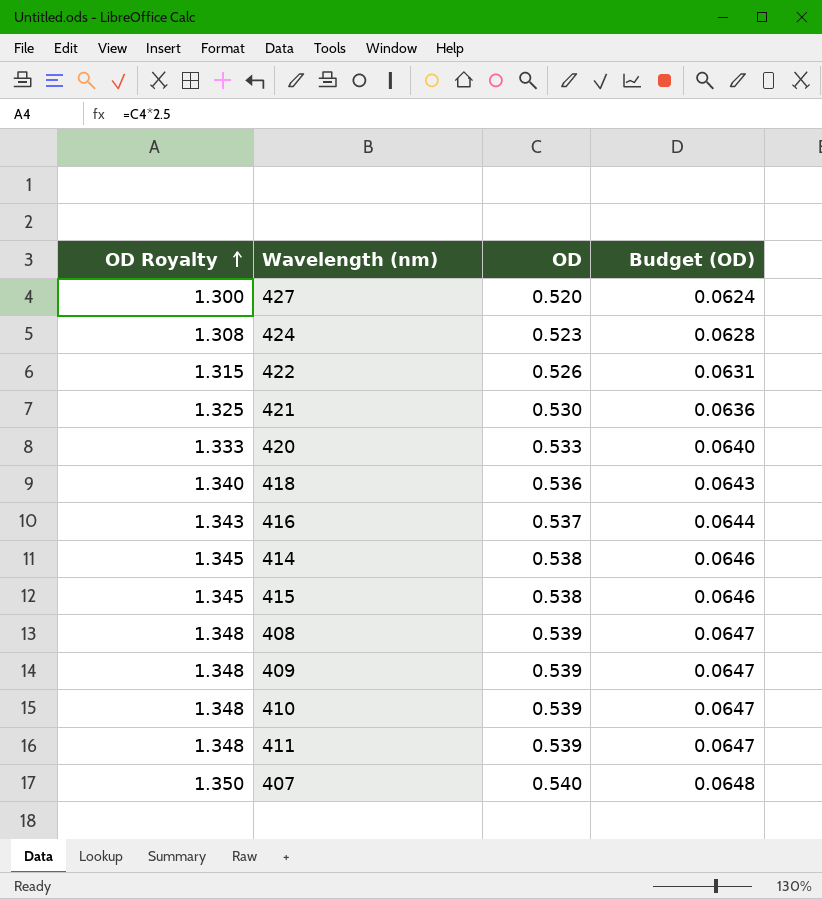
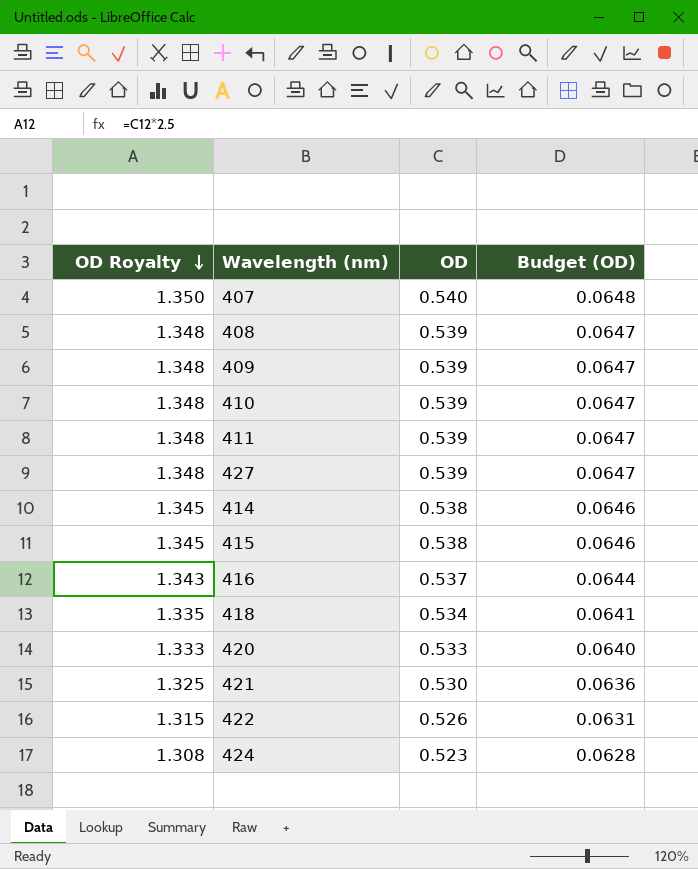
row order: OD Royalty ascending -> OD Royalty descending
427 | OD Royalty: 1.300 -> 1.348
427 | OD: 0.520 -> 0.539
427 | Budget (OD): 0.0624 -> 0.0647
418 | OD Royalty: 1.340 -> 1.335
418 | OD: 0.536 -> 0.534
418 | Budget (OD): 0.0643 -> 0.0641

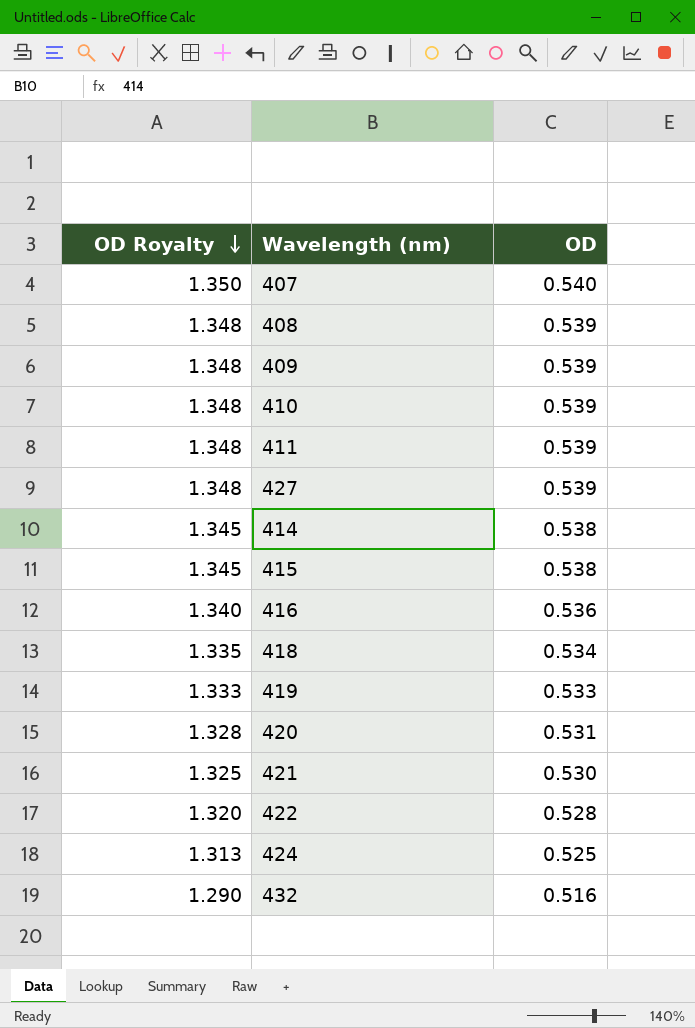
column Budget (OD) | formula: [OD] * 0.12 -> none
416 | OD Royalty: 1.343 -> 1.340
416 | OD: 0.537 -> 0.536
row 419: none -> 1.333 | 0.533
420 | OD Royalty: 1.333 -> 1.328
420 | OD: 0.533 -> 0.531
422 | OD Royalty: 1.315 -> 1.320
422 | OD: 0.526 -> 0.528
424 | OD Royalty: 1.308 -> 1.313
424 | OD: 0.523 -> 0.525
row 432: none -> 1.290 | 0.516

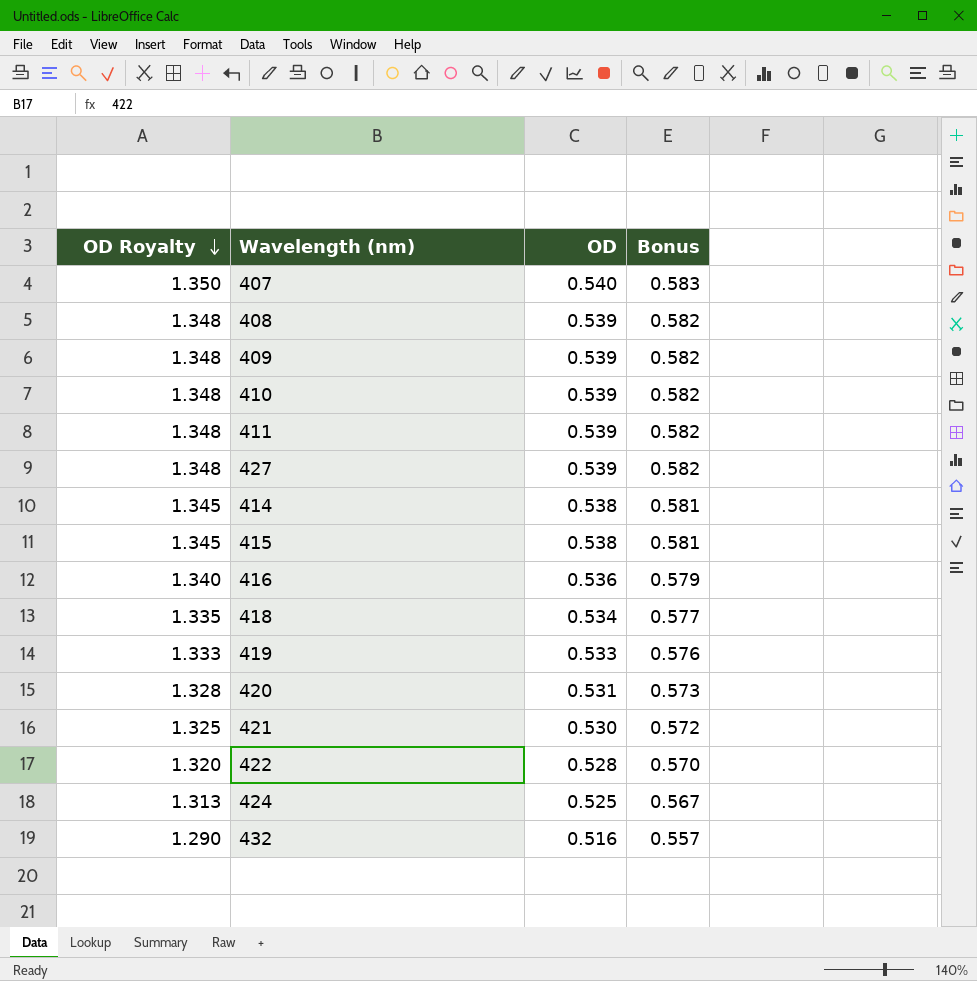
column Bonus | formula: none -> [OD] * 1.08

